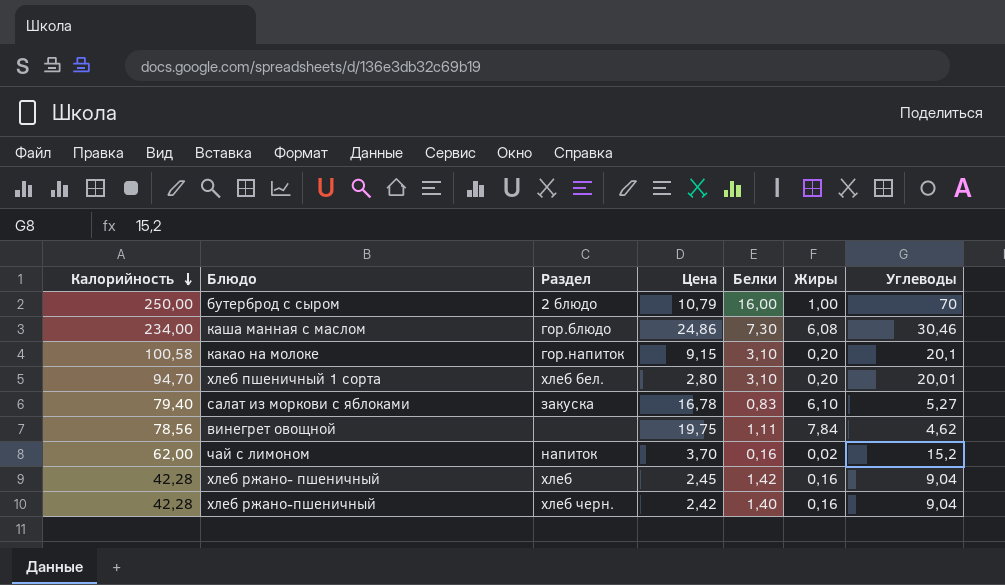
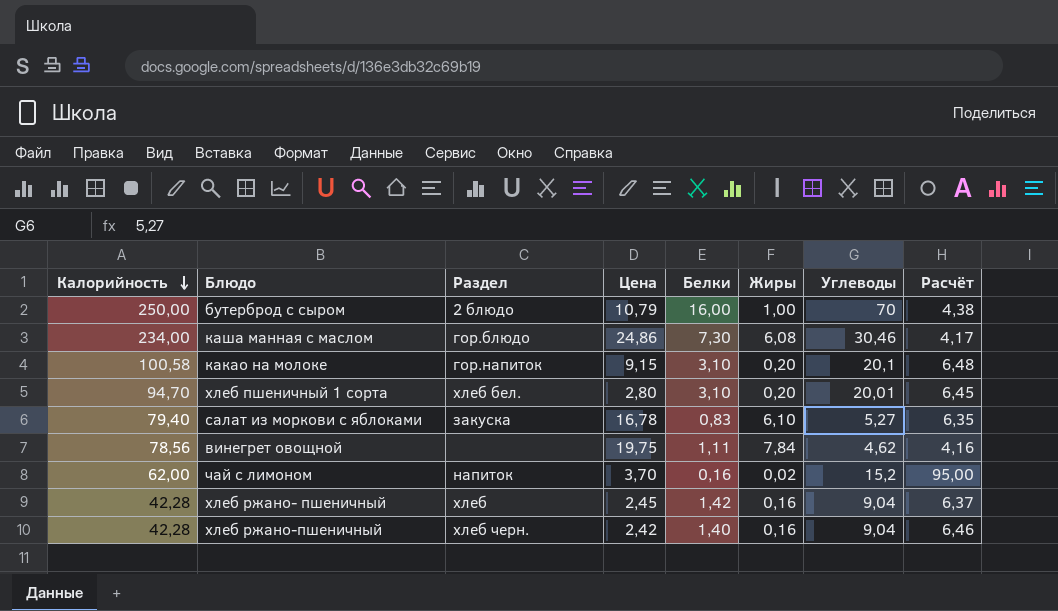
column Расчёт | formula: none -> [Углеводы] / [Белки]

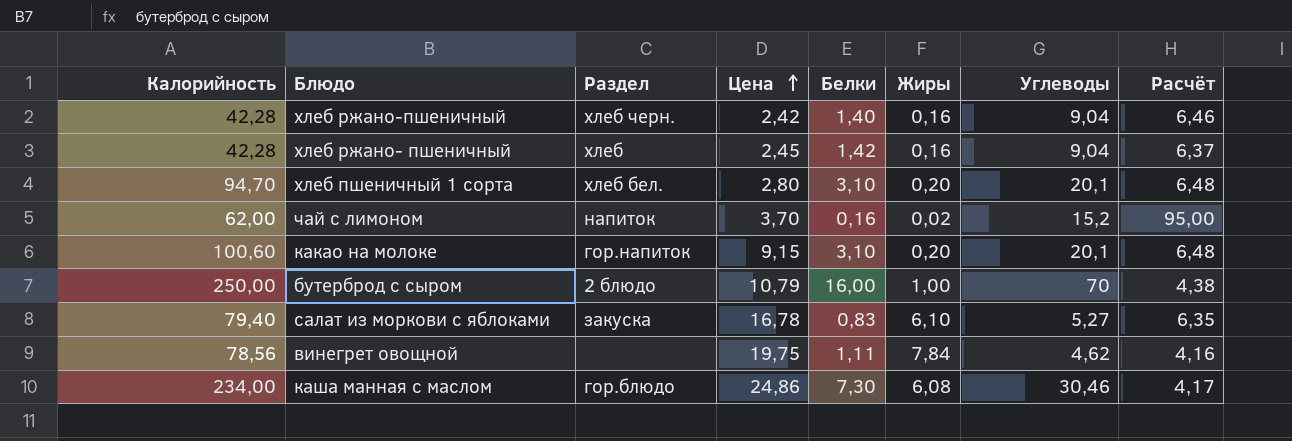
row order: Калорийность descending -> Цена ascending
хлеб пшеничный 1 сорта | Углеводы: 20,01 -> 20,1
хлеб пшеничный 1 сорта | Расчёт: 6,45 -> 6,48
какао на молоке | Калорийность: 100,58 -> 100,60

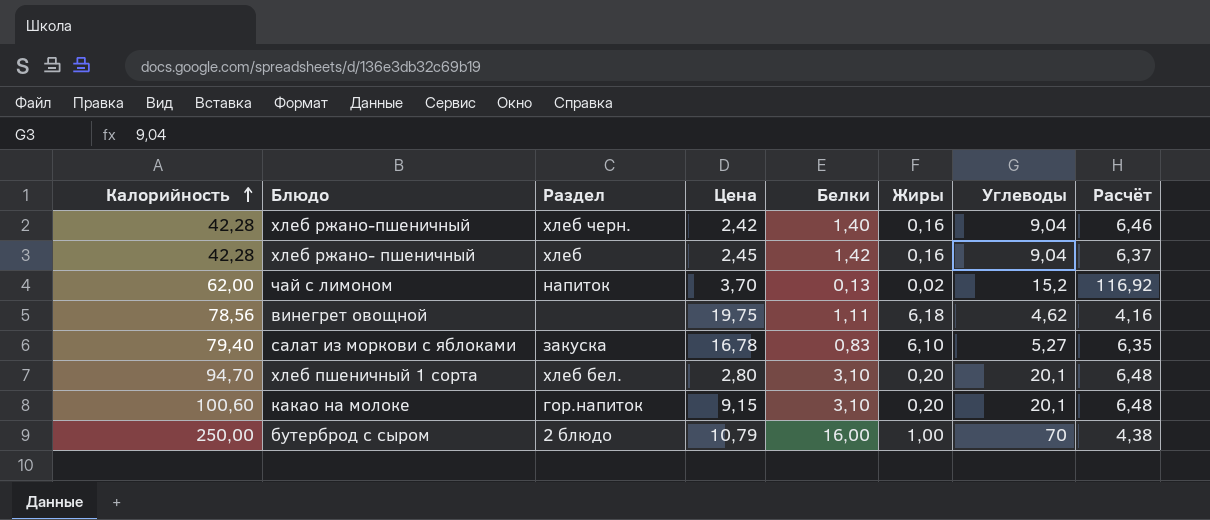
row order: Цена ascending -> Калорийность ascending
row каша манная с маслом: 234,00 | гор.блюдо | 24,86 | 7,30 | 6,08 | 30,46 | 4,17 -> none
чай с лимоном | Белки: 0,16 -> 0,13
чай с лимоном | Расчёт: 95,00 -> 116,92
винегрет овощной | Жиры: 7,84 -> 6,18

